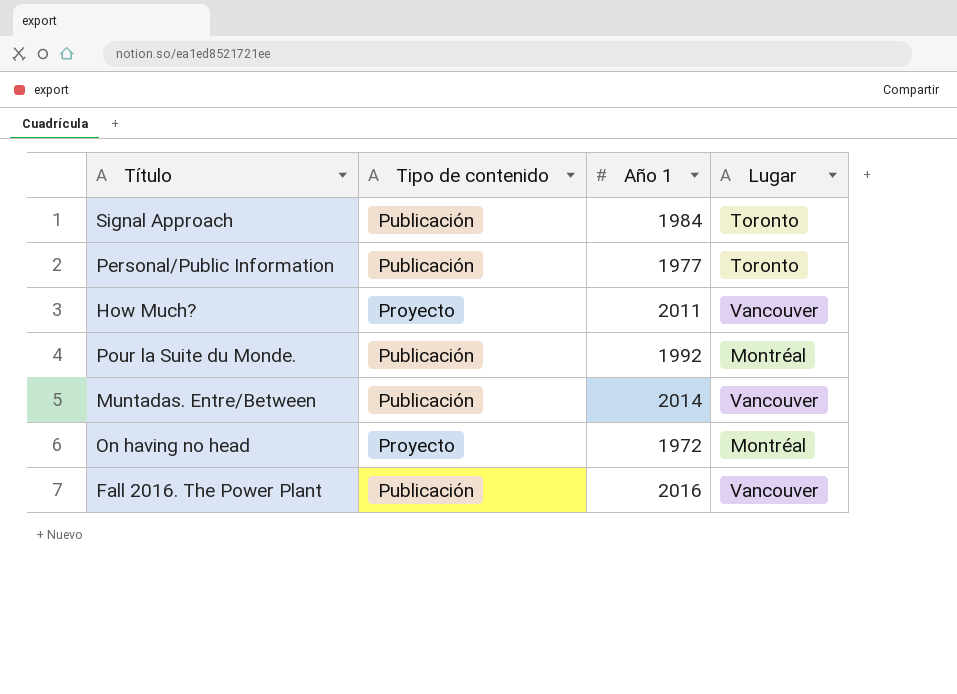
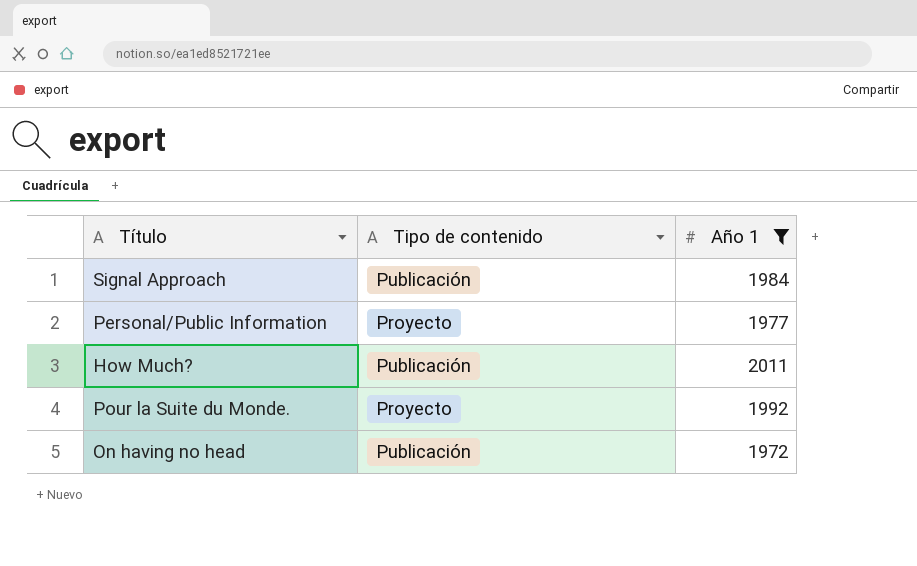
filter: none -> Año 1 <= 2011
column Lugar | position: 4 -> none
Personal/Public Information | Tipo de contenido: Publicación -> Proyecto
How Much? | Tipo de contenido: Proyecto -> Publicación
Pour la Suite du Monde. | Tipo de contenido: Publicación -> Proyecto
On having no head | Tipo de contenido: Proyecto -> Publicación

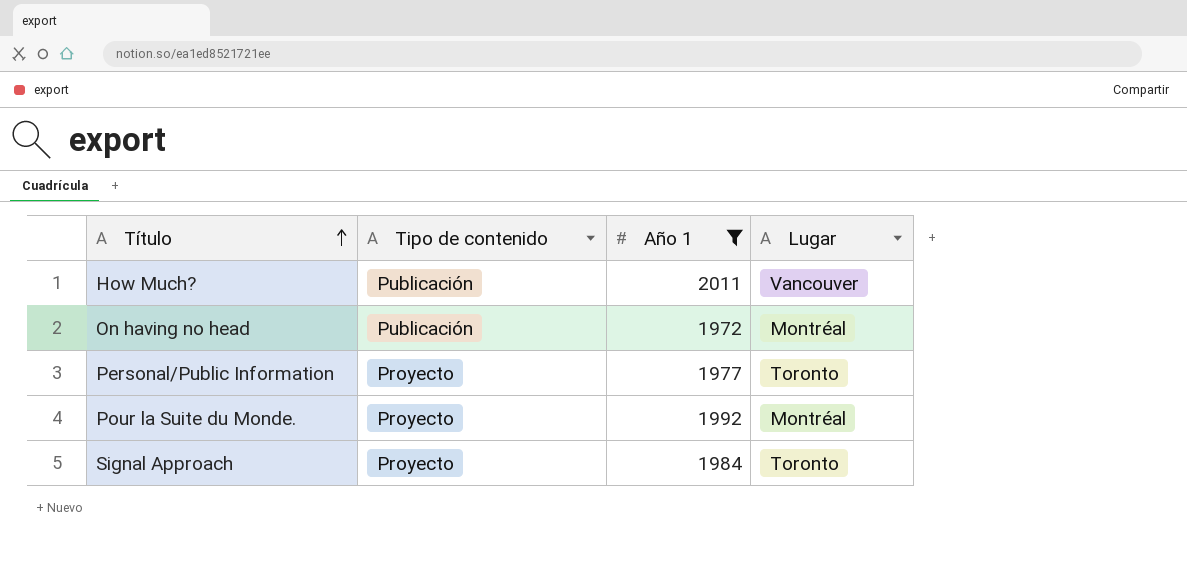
row order: none -> Título ascending
column Lugar | position: none -> 4
Signal Approach | Tipo de contenido: Publicación -> Proyecto

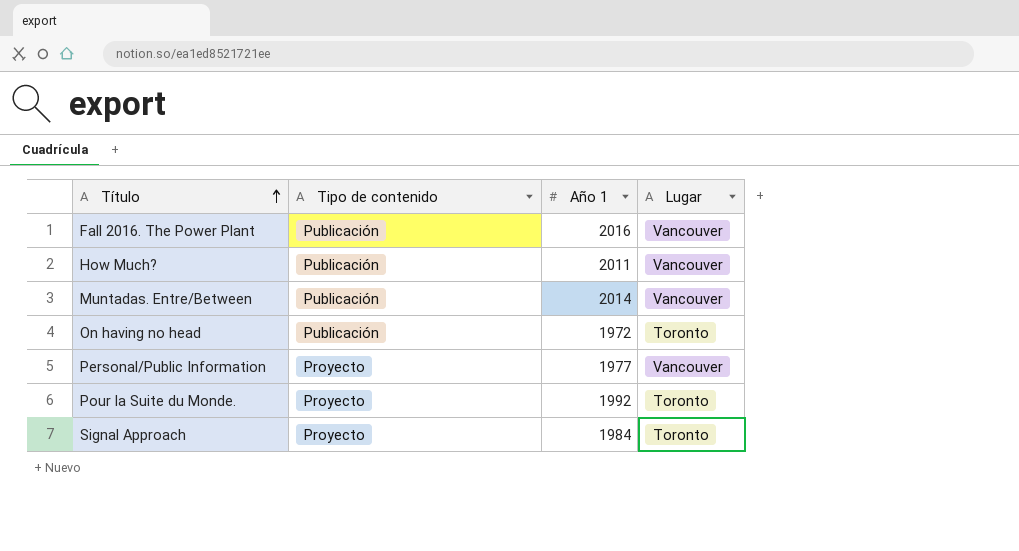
filter: Año 1 <= 2011 -> none
On having no head | Lugar: Montréal -> Toronto
Personal/Public Information | Lugar: Toronto -> Vancouver
Pour la Suite du Monde. | Lugar: Montréal -> Toronto

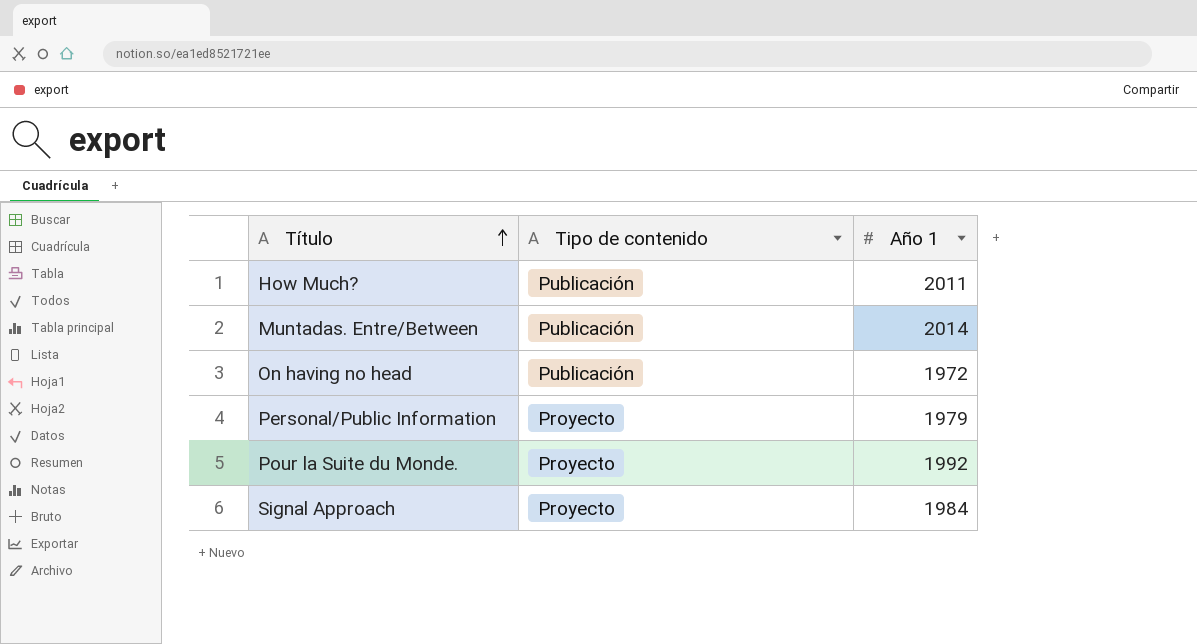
column Lugar | position: 4 -> none
row Fall 2016. The Power Plant: Publicación | 2016 | Vancouver -> none
Personal/Public Information | Año 1: 1977 -> 1979

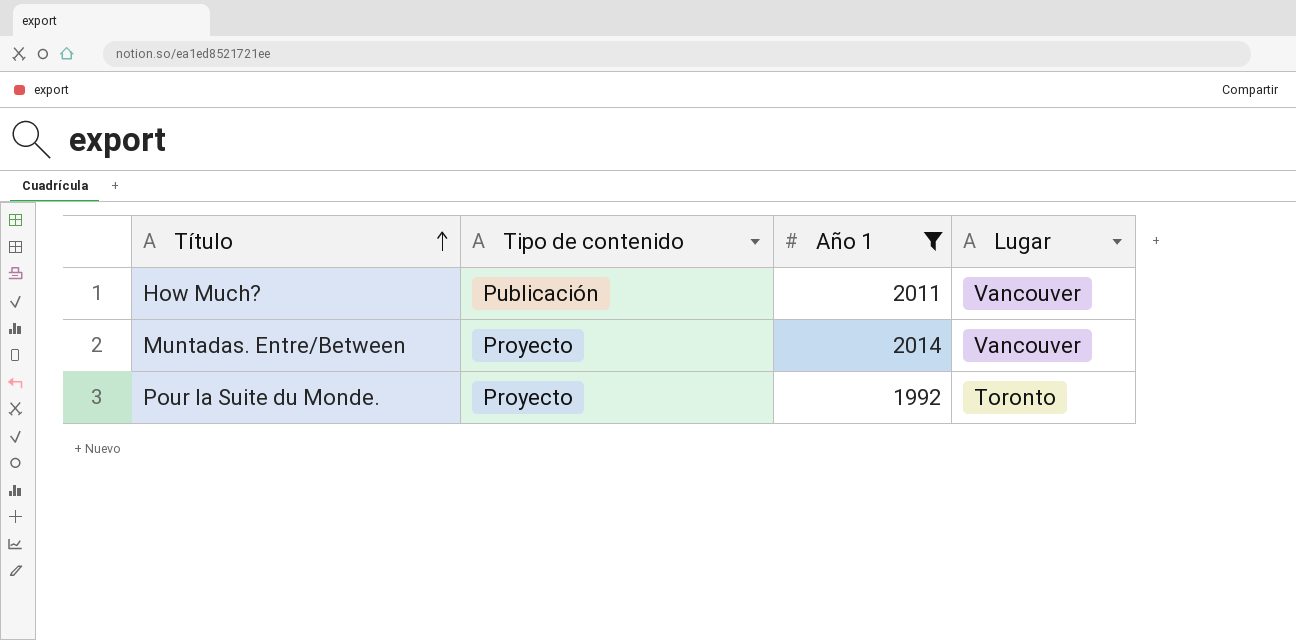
filter: none -> Año 1 >= 1992
column Lugar | position: none -> 4
Muntadas. Entre/Between | Tipo de contenido: Publicación -> Proyecto

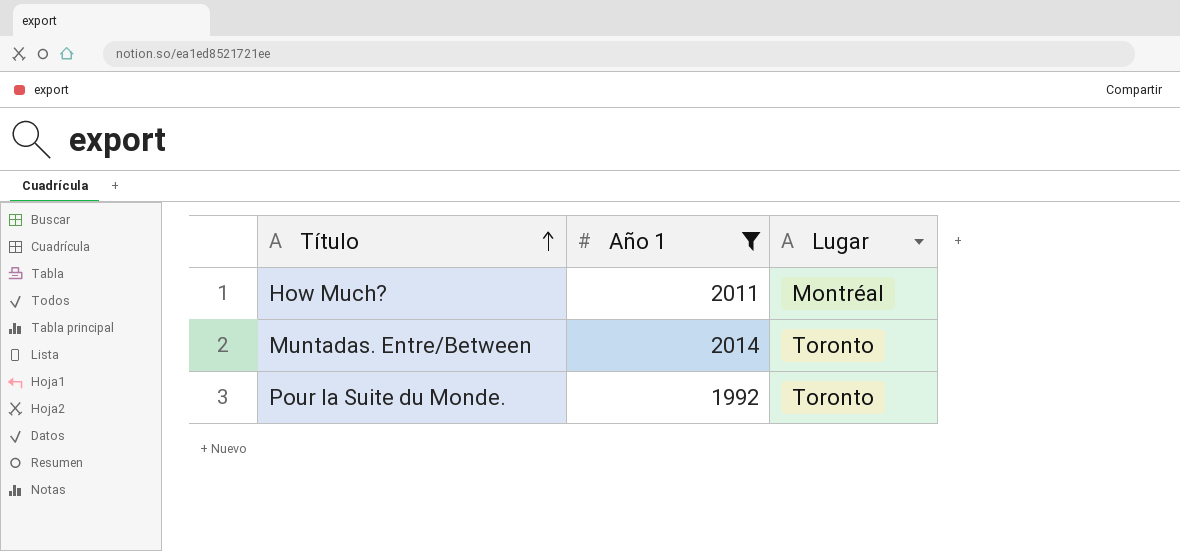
column Tipo de contenido | position: 2 -> none
How Much? | Lugar: Vancouver -> Montréal
Muntadas. Entre/Between | Lugar: Vancouver -> Toronto

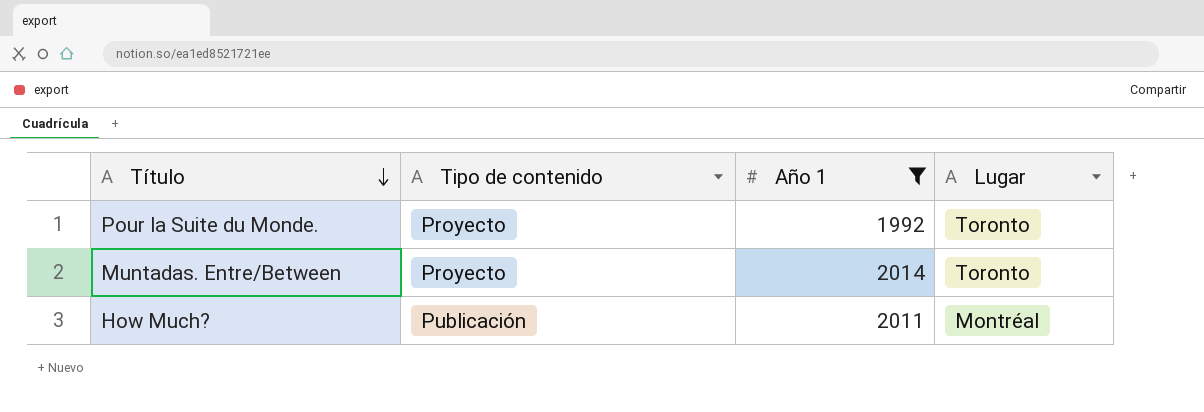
row order: Título ascending -> Título descending
column Tipo de contenido | position: none -> 2

